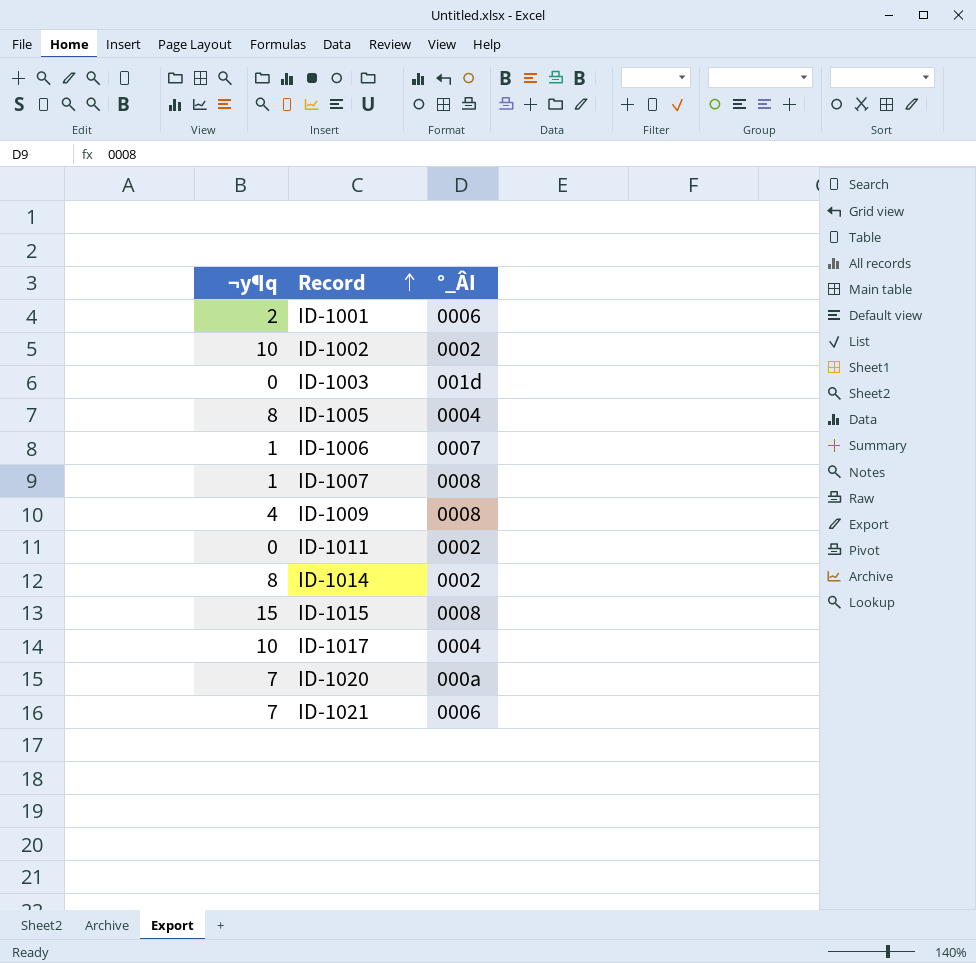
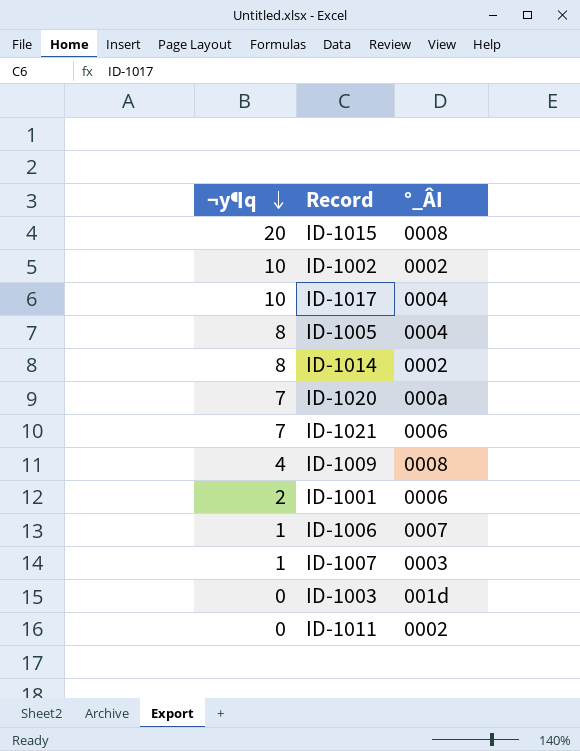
row order: Record ascending -> ¬y¶q descending
ID-1015 | ¬y¶q: 15 -> 20
ID-1007 | °_ÂI: 0008 -> 0003

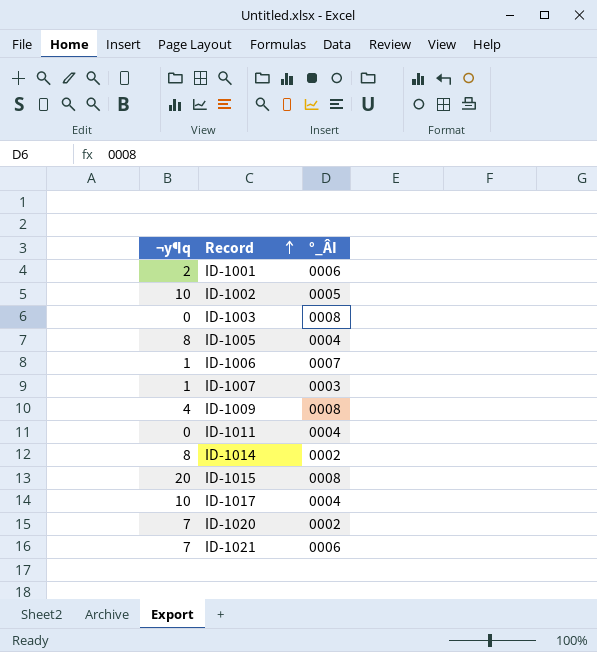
row order: ¬y¶q descending -> Record ascending
ID-1002 | °_ÂI: 0002 -> 0005
ID-1003 | °_ÂI: 001d -> 0008
ID-1011 | °_ÂI: 0002 -> 0004
ID-1020 | °_ÂI: 000a -> 0002

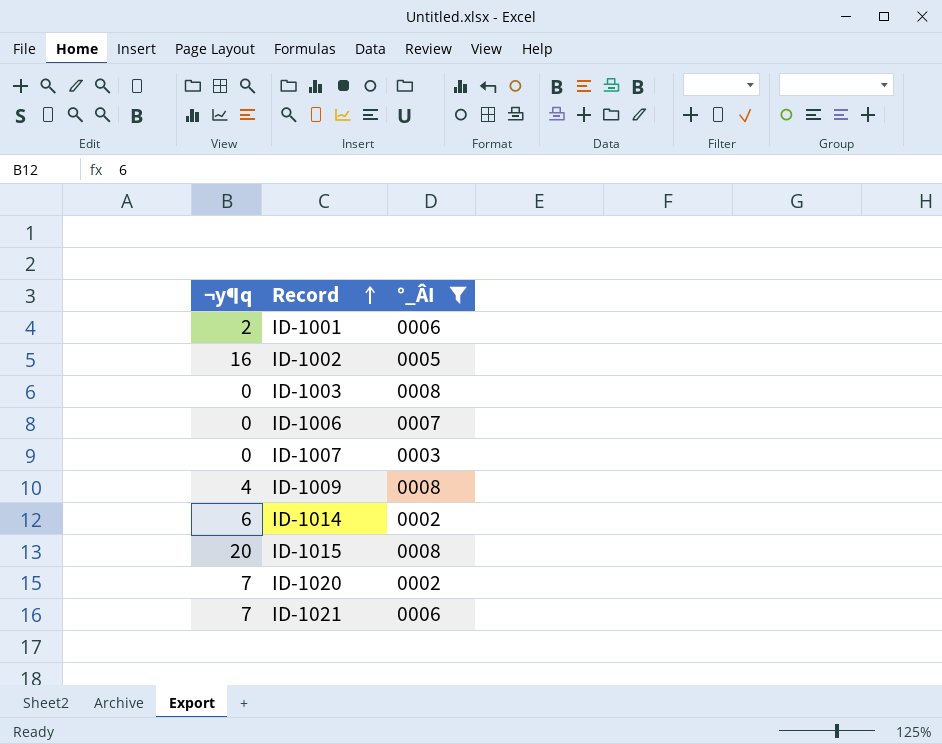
filter: none -> °_ÂI != 0004
ID-1002 | ¬y¶q: 10 -> 16
ID-1006 | ¬y¶q: 1 -> 0
ID-1007 | ¬y¶q: 1 -> 0
ID-1014 | ¬y¶q: 8 -> 6

